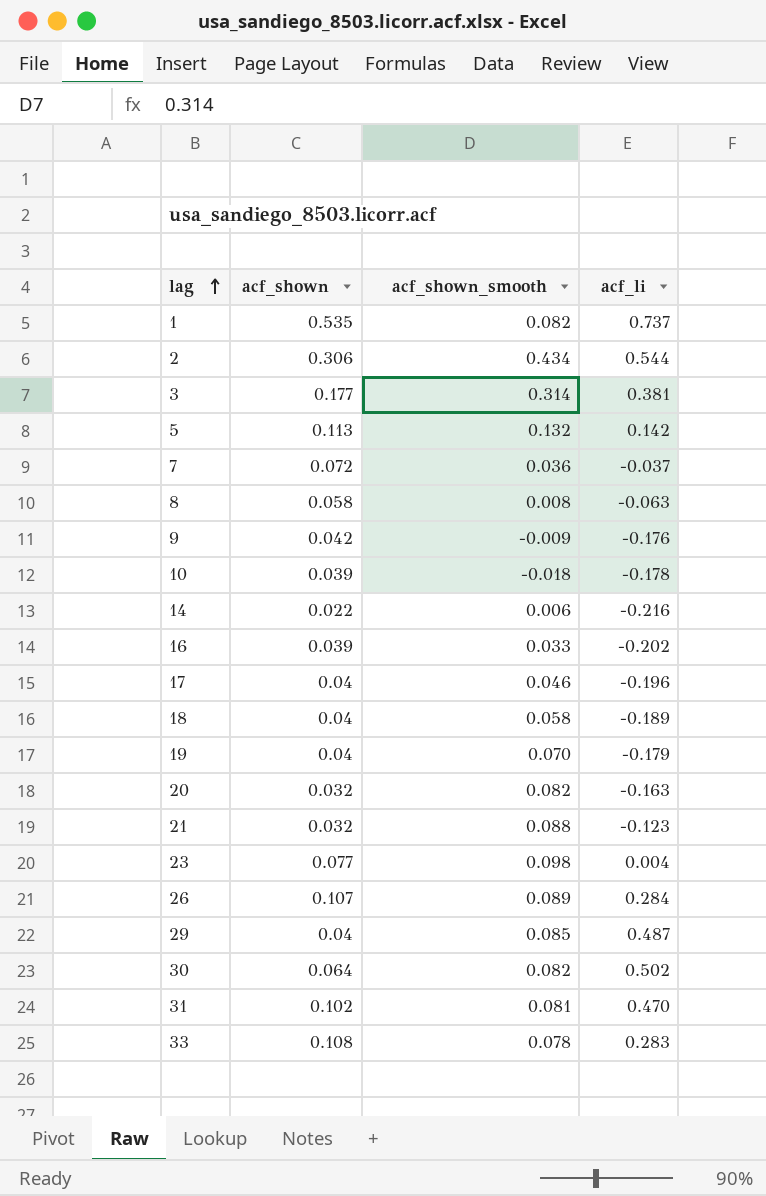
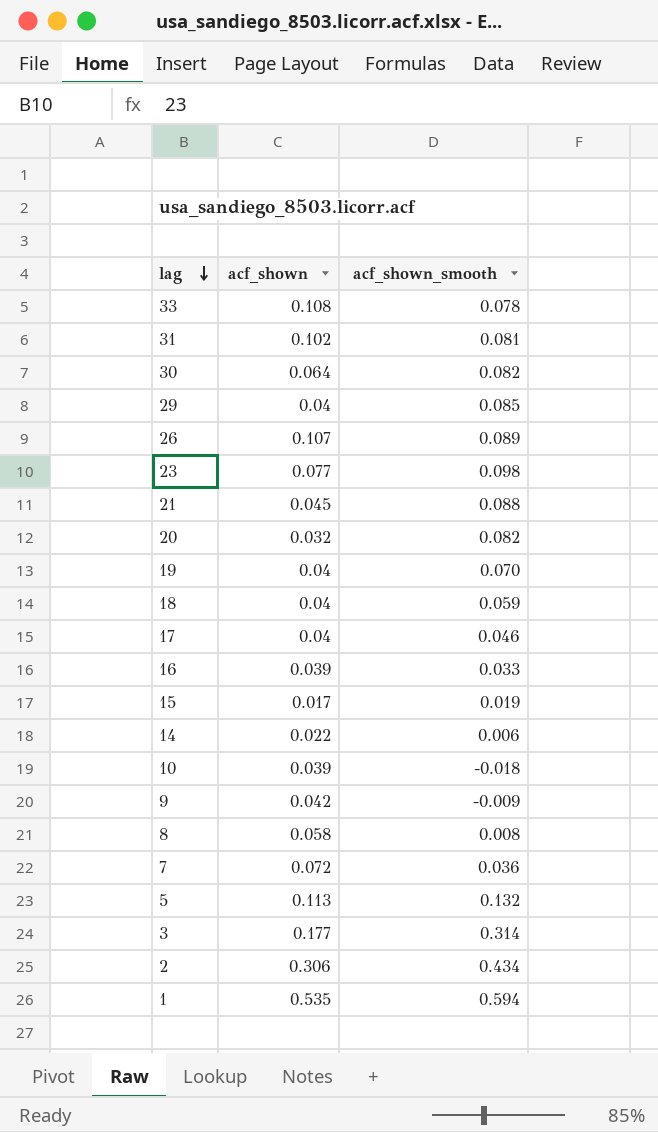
row order: lag ascending -> lag descending
column acf_li | position: 4 -> none
21 | acf_shown: 0.032 -> 0.045
18 | acf_shown_smooth: 0.058 -> 0.059
row 15: none -> 0.017 | 0.019
1 | acf_shown_smooth: 0.082 -> 0.594

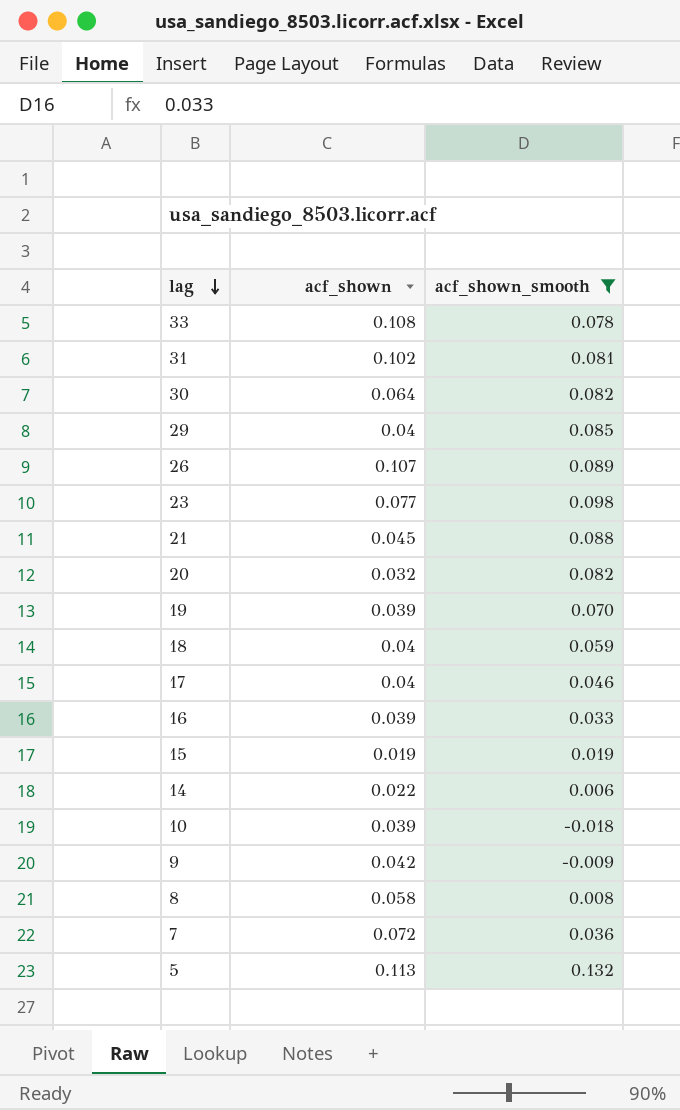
filter: none -> acf_shown_smooth <= 0.132
19 | acf_shown: 0.04 -> 0.039
15 | acf_shown: 0.017 -> 0.019

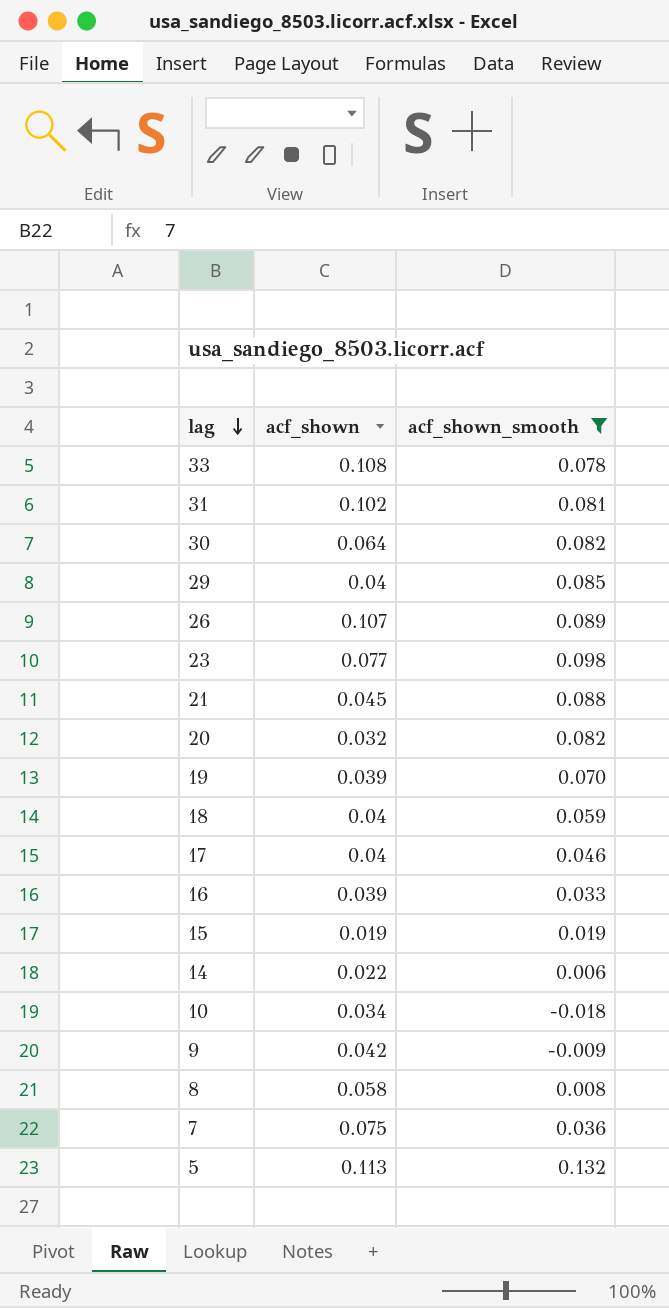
10 | acf_shown: 0.039 -> 0.034
7 | acf_shown: 0.072 -> 0.075

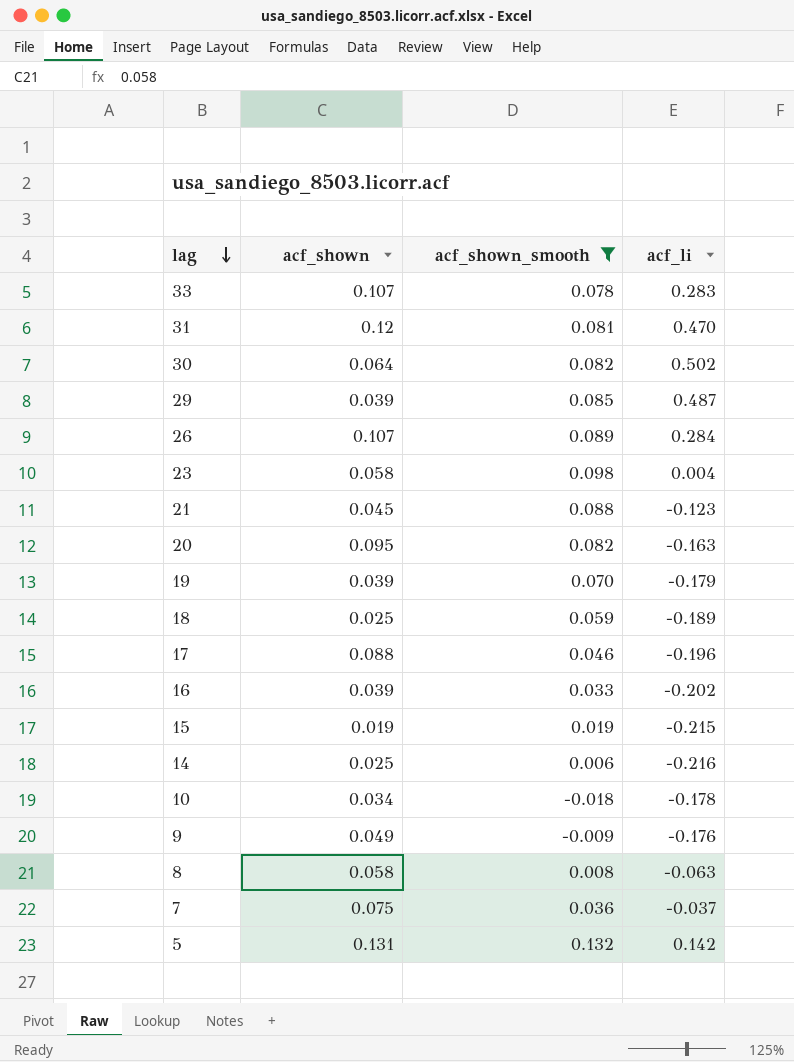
column acf_li | position: none -> 4
33 | acf_shown: 0.108 -> 0.107
31 | acf_shown: 0.102 -> 0.12
29 | acf_shown: 0.04 -> 0.039
23 | acf_shown: 0.077 -> 0.058
20 | acf_shown: 0.032 -> 0.095
18 | acf_shown: 0.04 -> 0.025
17 | acf_shown: 0.04 -> 0.088
14 | acf_shown: 0.022 -> 0.025
9 | acf_shown: 0.042 -> 0.049
5 | acf_shown: 0.113 -> 0.131

